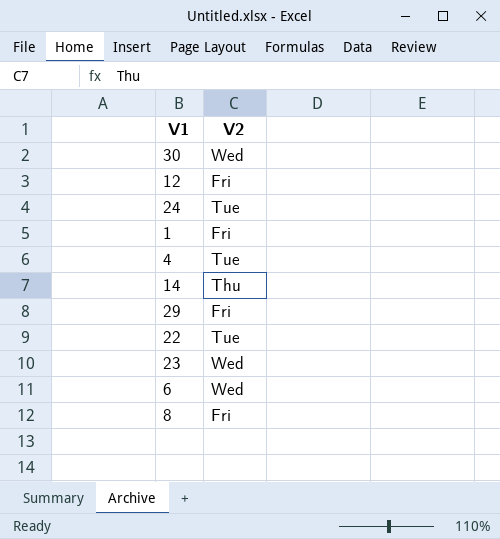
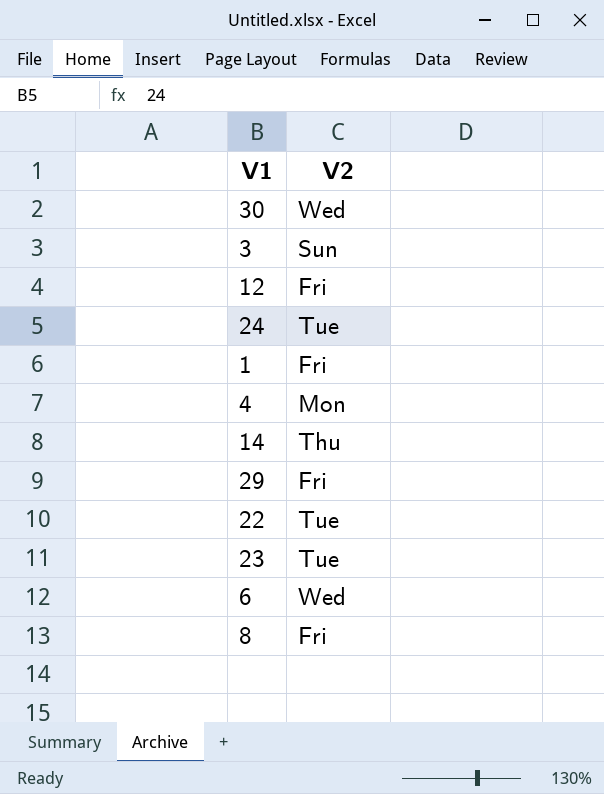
row 3: none -> Sun
4 | V2: Tue -> Mon
23 | V2: Wed -> Tue

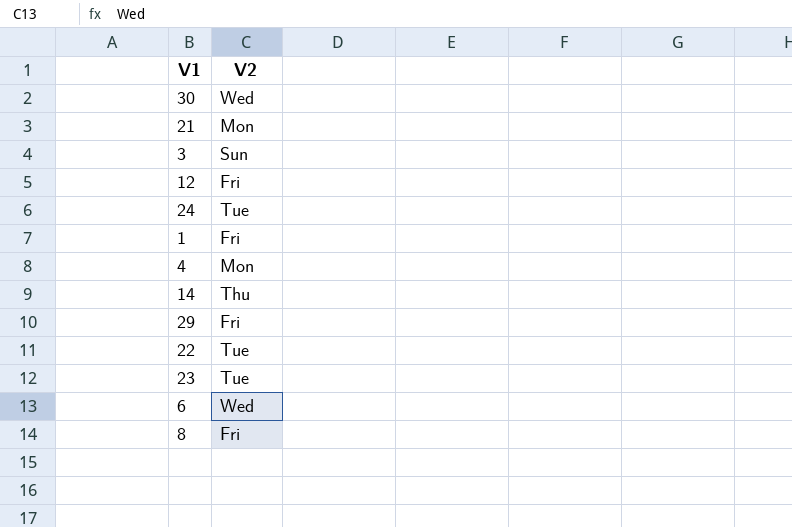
row 21: none -> Mon

